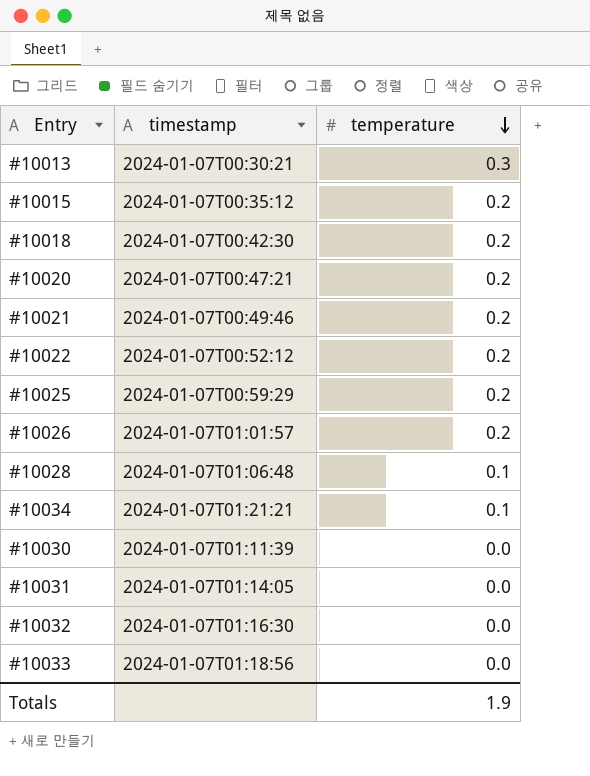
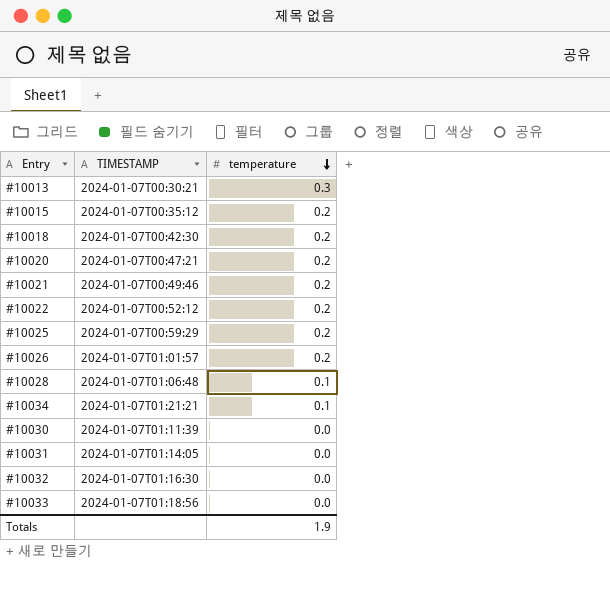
column name: timestamp -> TIMESTAMP

